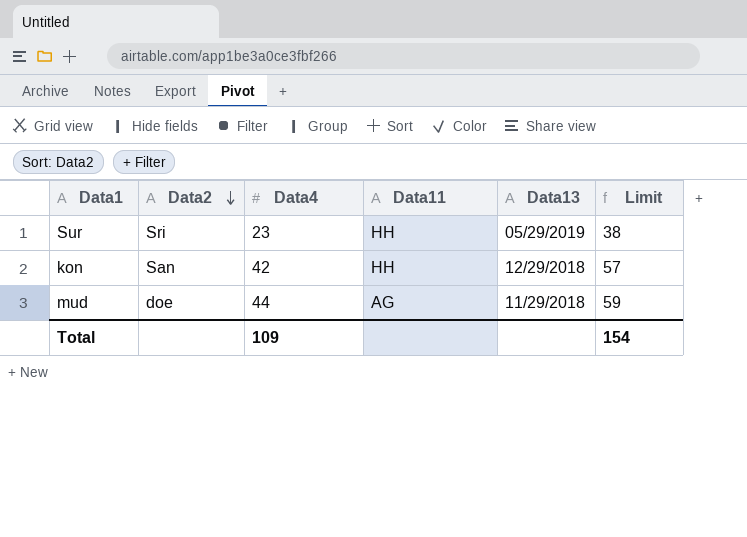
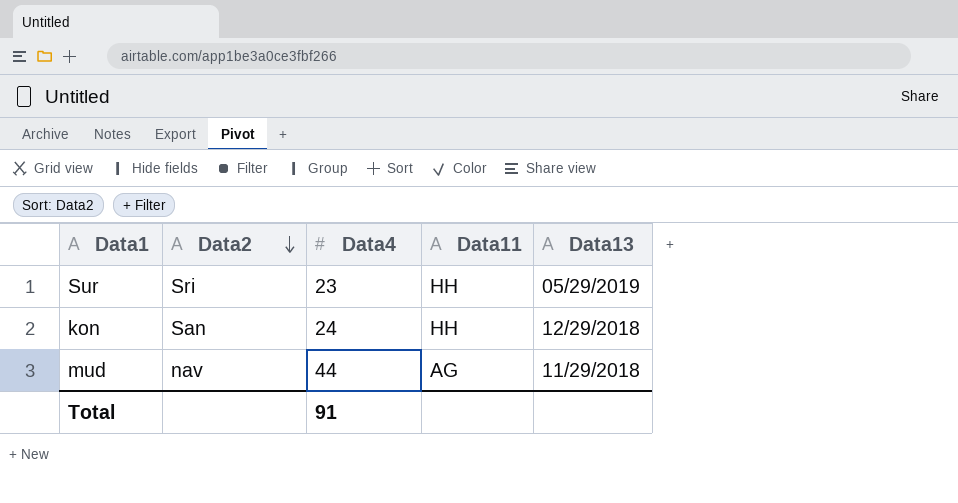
column Limit | formula: [Data4] + 15 -> none
kon | Data4: 42 -> 24
mud | Data2: doe -> nav
Total | Data4: 109 -> 91

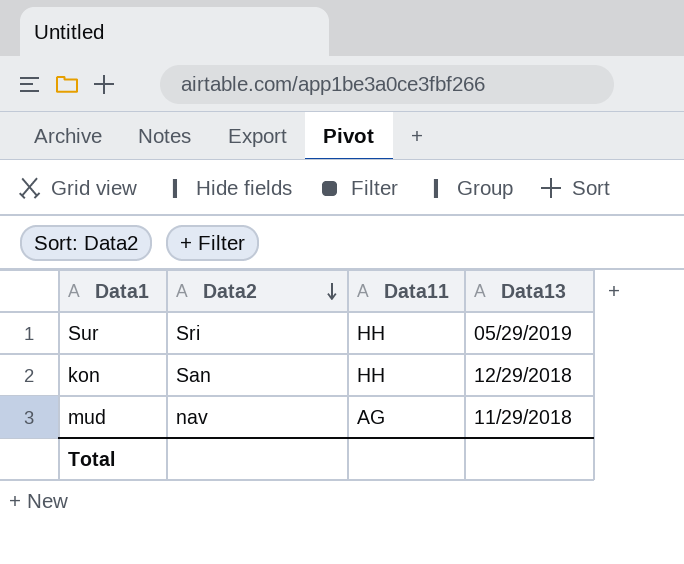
column Data4 | position: 3 -> none

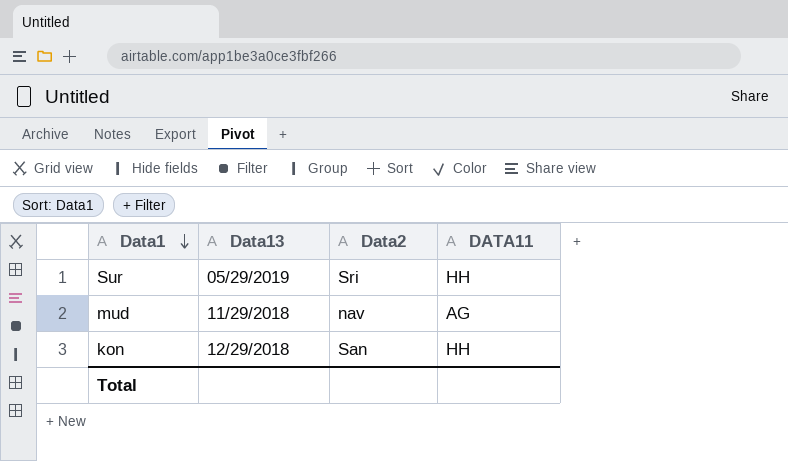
row order: Data2 descending -> Data1 descending
column Data13 | position: 4 -> 2
column name: Data11 -> DATA11

